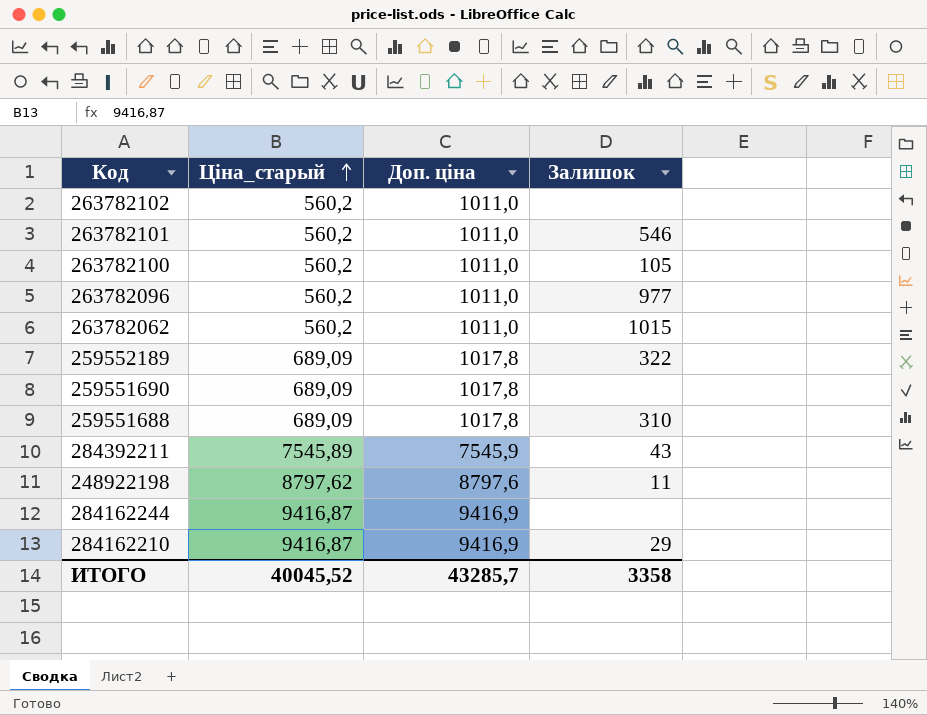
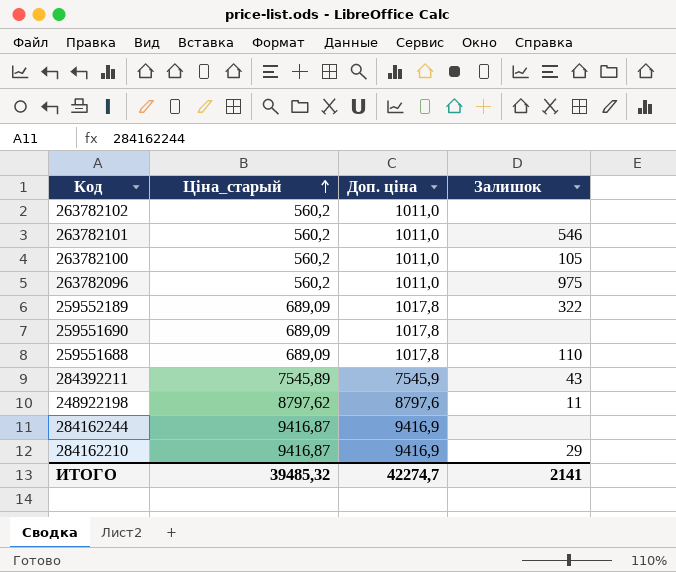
row 263782062: 560,2 | 1011,0 | 1015 -> none
263782096 | Залишок: 977 -> 975
259551688 | Залишок: 310 -> 110
ИТОГО | Ціна_старый: 40045,52 -> 39485,32
ИТОГО | Доп. ціна: 43285,7 -> 42274,7
ИТОГО | Залишок: 3358 -> 2141

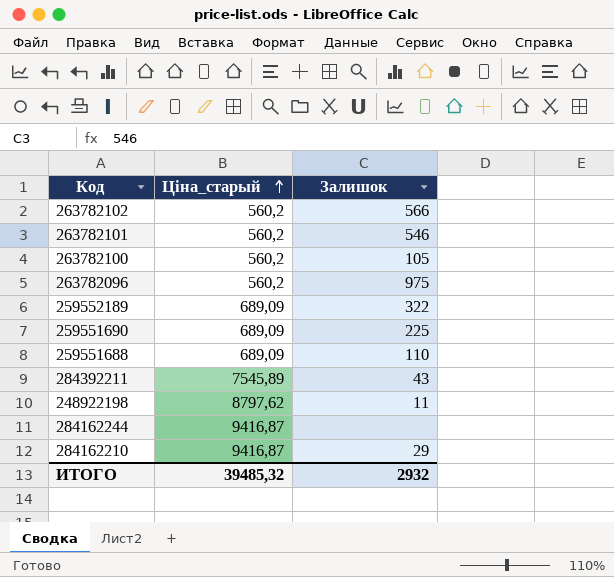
column Доп. ціна | position: 3 -> none
263782102 | Залишок: none -> 566
259551690 | Залишок: none -> 225
ИТОГО | Залишок: 2141 -> 2932

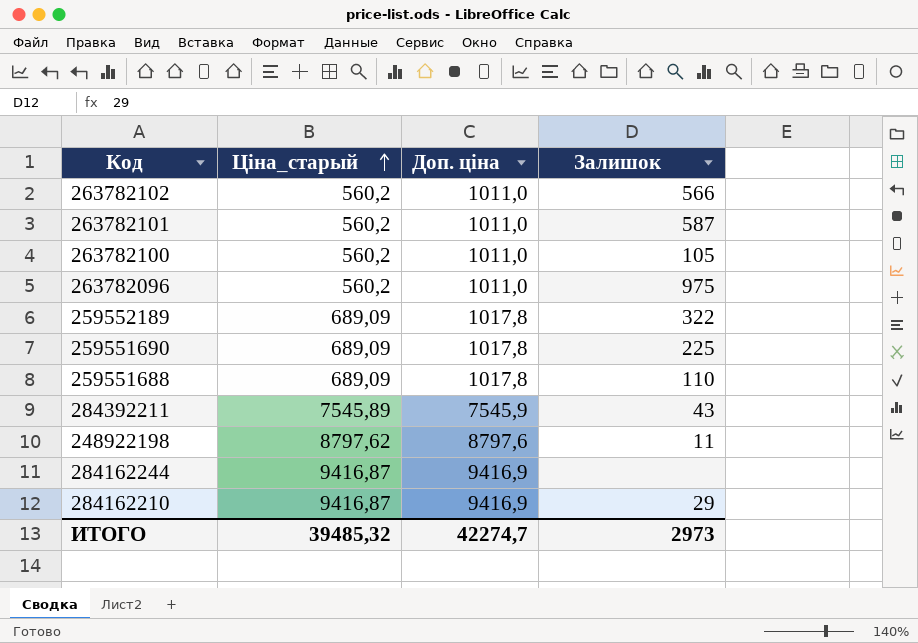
column Доп. ціна | position: none -> 3
263782101 | Залишок: 546 -> 587
ИТОГО | Залишок: 2932 -> 2973

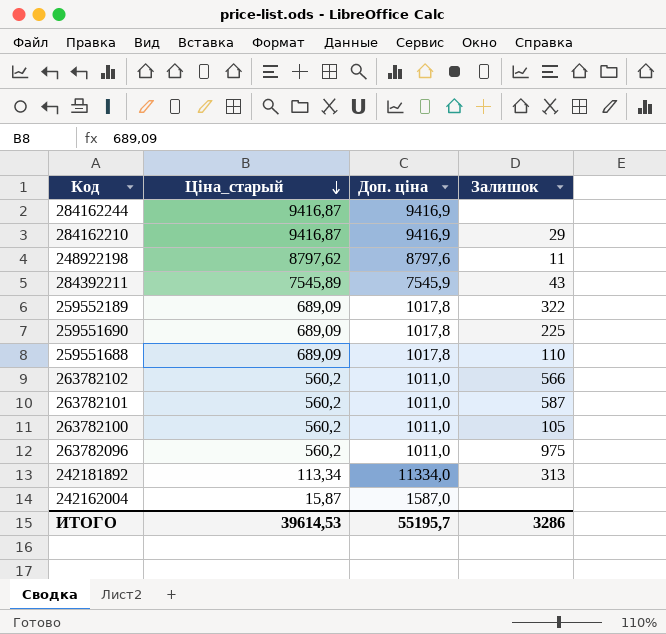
row order: Ціна_старый ascending -> Ціна_старый descending
row 242181892: none -> 113,34 | 11334,0 | 313
row 242162004: none -> 15,87 | 1587,0 | none
ИТОГО | Ціна_старый: 39485,32 -> 39614,53
ИТОГО | Доп. ціна: 42274,7 -> 55195,7
ИТОГО | Залишок: 2973 -> 3286

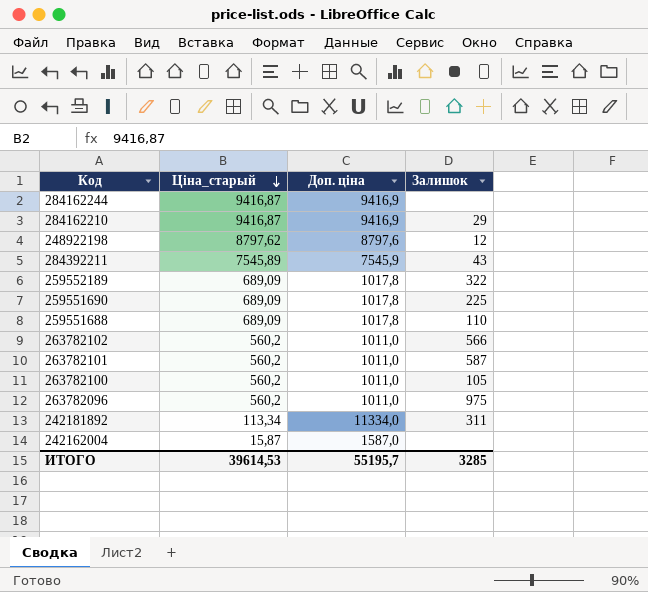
248922198 | Залишок: 11 -> 12
242181892 | Залишок: 313 -> 311
ИТОГО | Залишок: 3286 -> 3285

